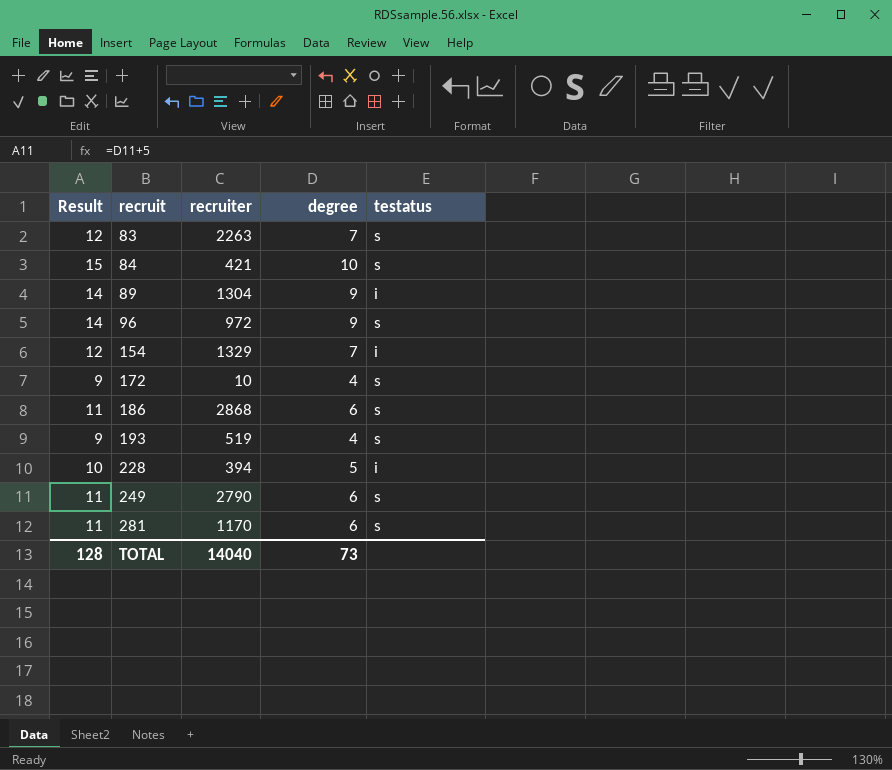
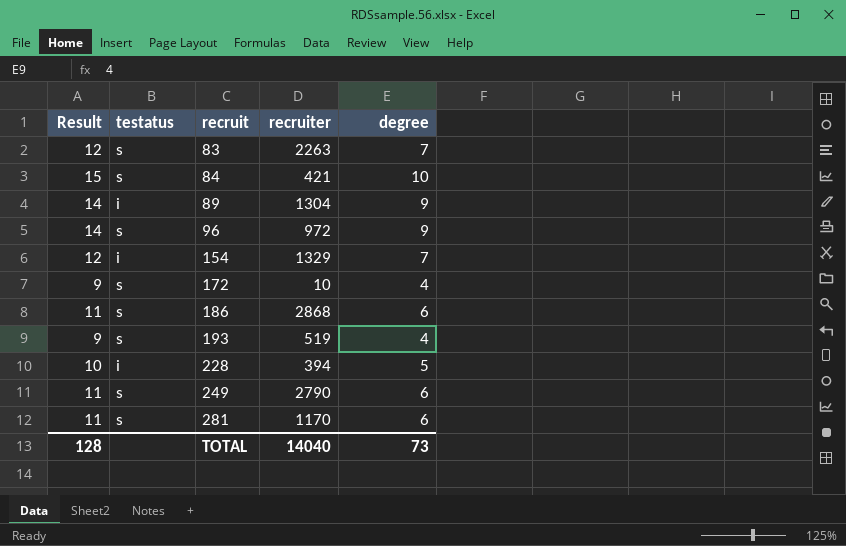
column testatus | position: 5 -> 2

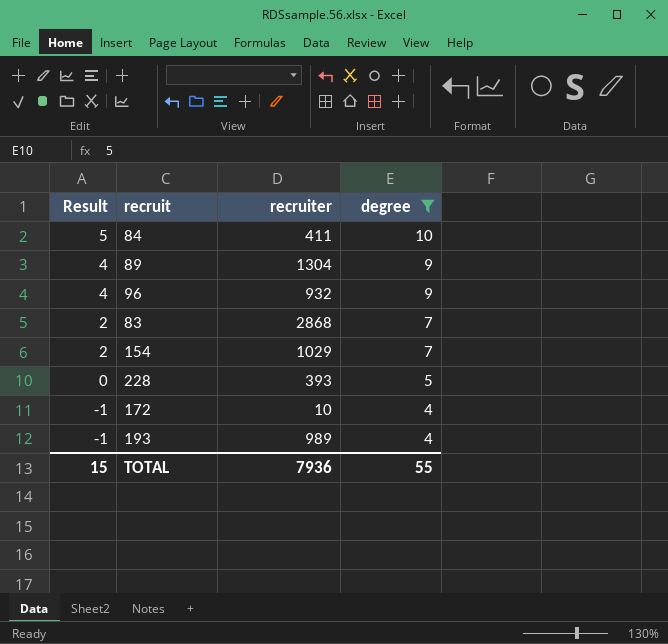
filter: none -> degree != 6
row order: recruit ascending -> Result descending
column testatus | position: 2 -> none
column Result | formula: [degree] + 5 -> [degree] - 5
84 | recruiter: 421 -> 411
96 | recruiter: 972 -> 932
83 | recruiter: 2263 -> 2868
154 | recruiter: 1329 -> 1029
228 | recruiter: 394 -> 393
193 | recruiter: 519 -> 989
TOTAL | Result: 128 -> 15
TOTAL | recruiter: 14040 -> 7936
TOTAL | degree: 73 -> 55

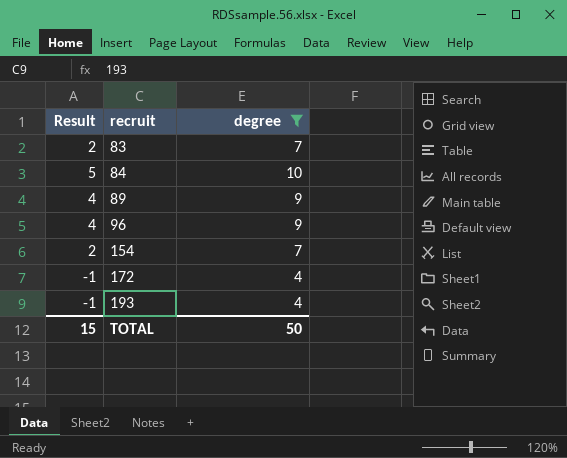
row order: Result descending -> recruit ascending
column recruiter | position: 3 -> none
row 228: 0 | 393 | 5 -> none
TOTAL | degree: 55 -> 50

